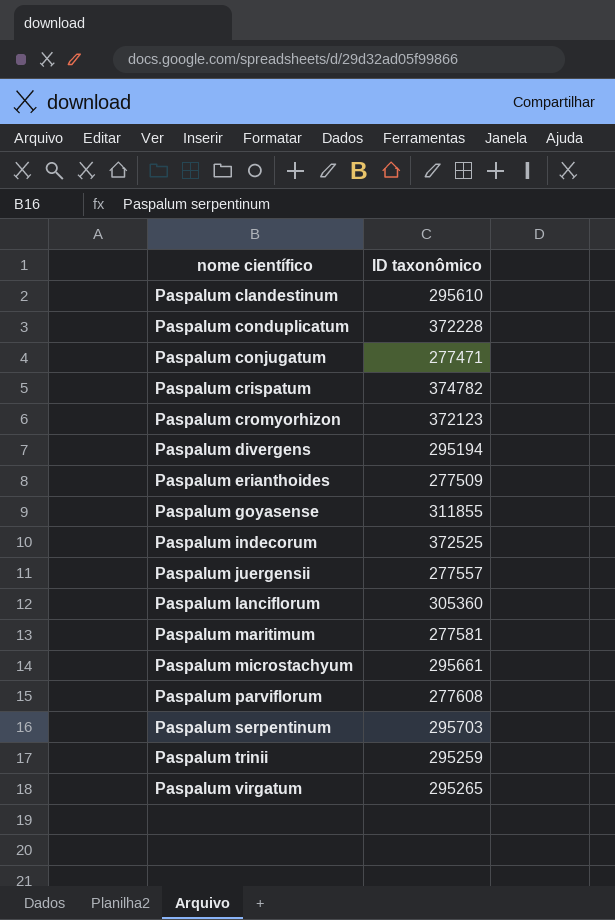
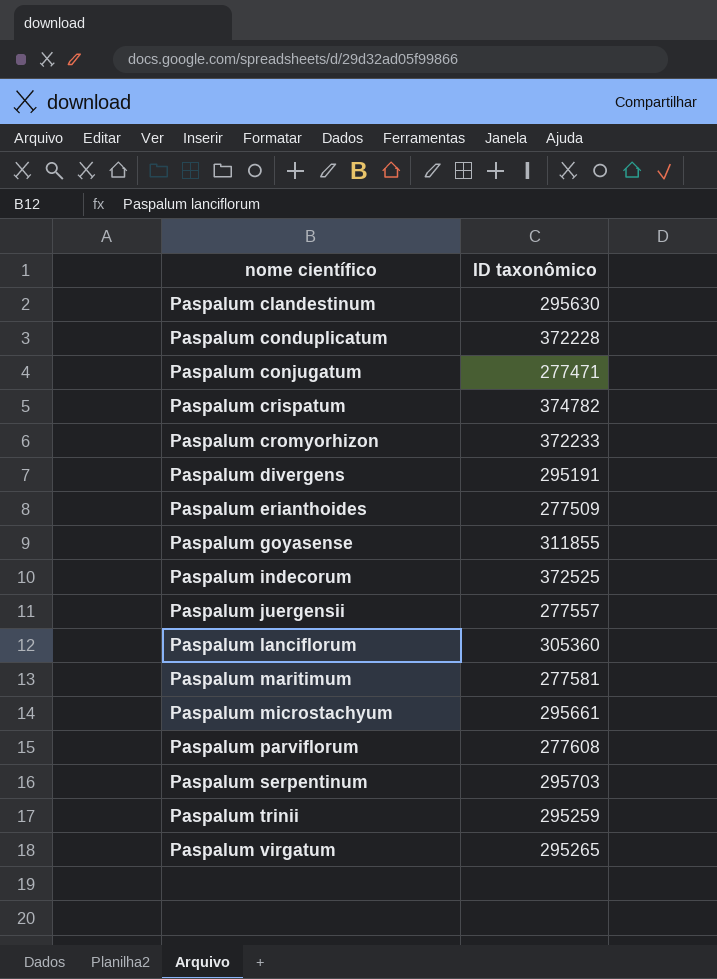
Paspalum clandestinum | ID taxonômico: 295610 -> 295630
Paspalum cromyorhizon | ID taxonômico: 372123 -> 372233
Paspalum divergens | ID taxonômico: 295194 -> 295191

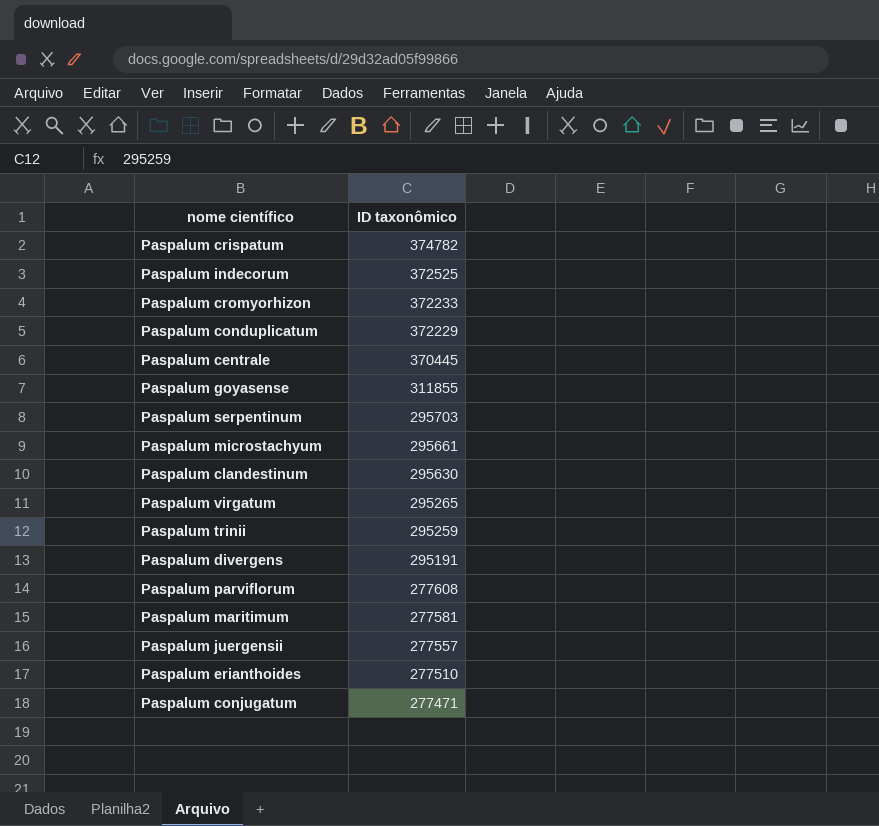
row order: nome científico ascending -> ID taxonômico descending
row Paspalum lanciflorum: 305360 -> none
Paspalum conduplicatum | ID taxonômico: 372228 -> 372229
row Paspalum centrale: none -> 370445
Paspalum erianthoides | ID taxonômico: 277509 -> 277510

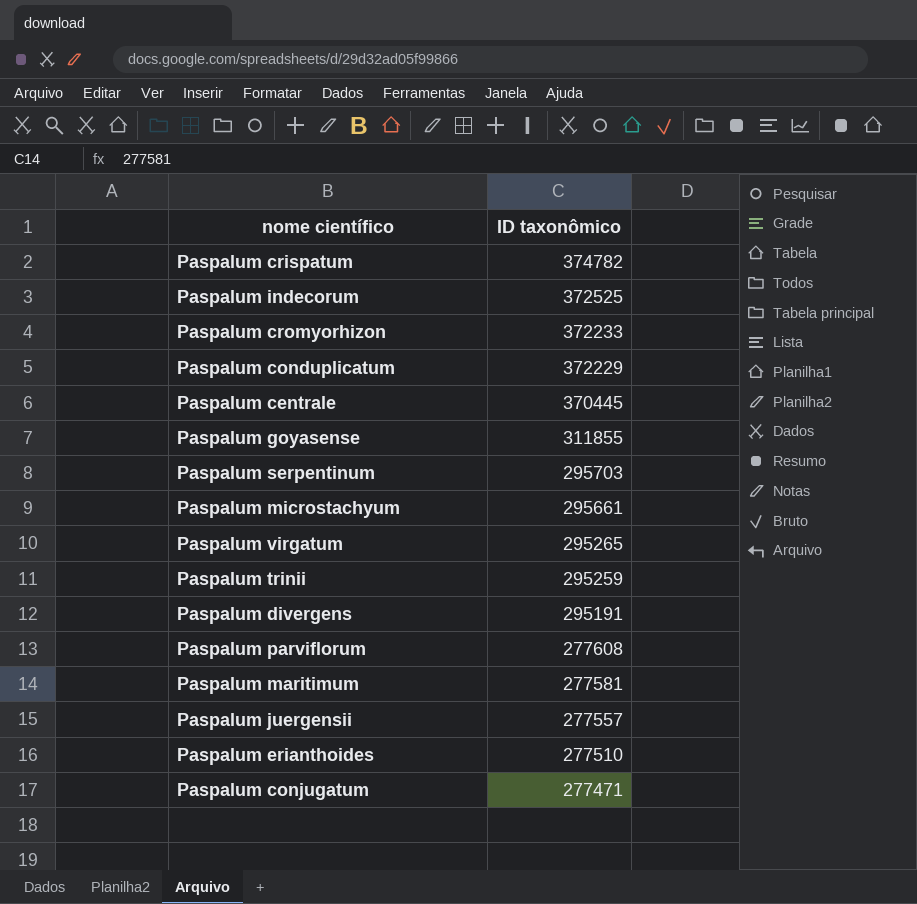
row Paspalum clandestinum: 295630 -> none

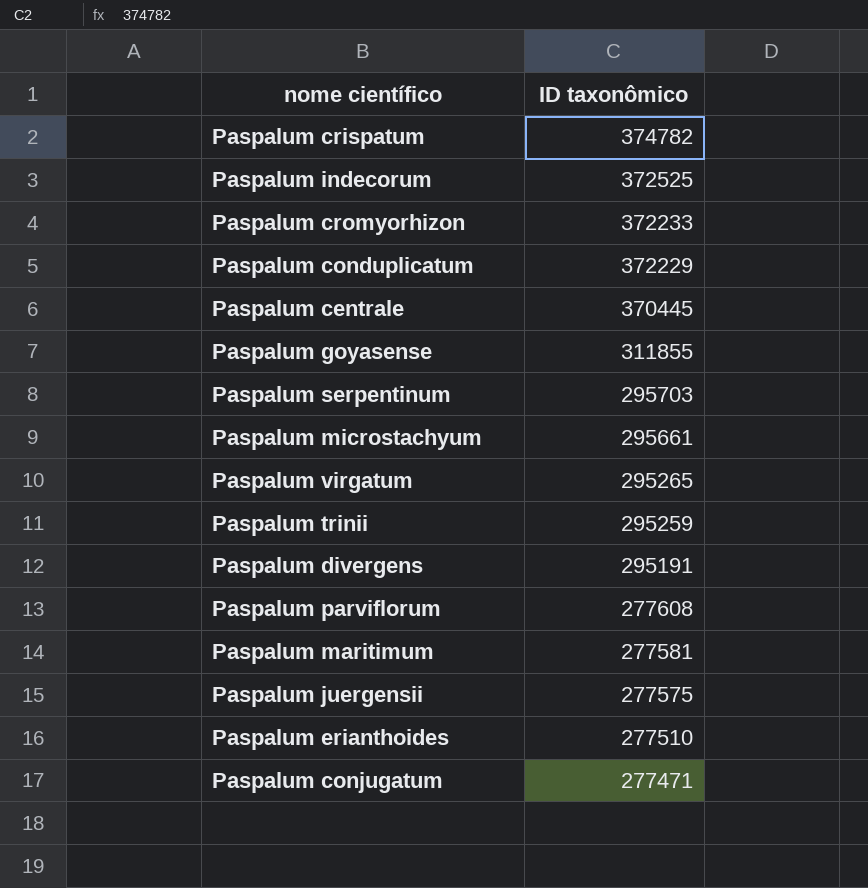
Paspalum juergensii | ID taxonômico: 277557 -> 277575

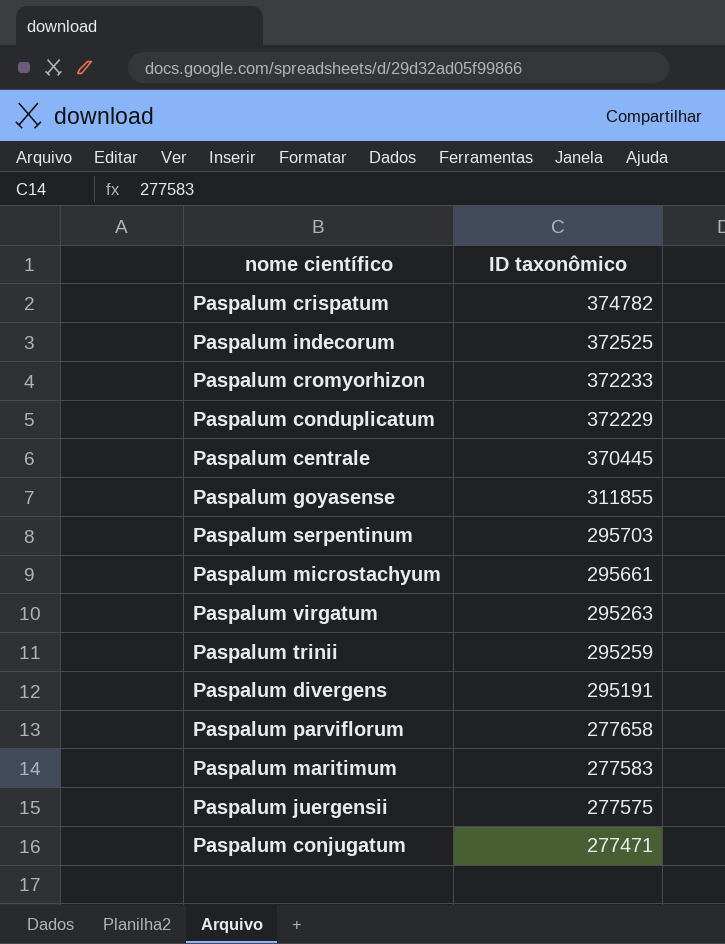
row Paspalum erianthoides: 277510 -> none
Paspalum virgatum | ID taxonômico: 295265 -> 295263
Paspalum parviflorum | ID taxonômico: 277608 -> 277658
Paspalum maritimum | ID taxonômico: 277581 -> 277583

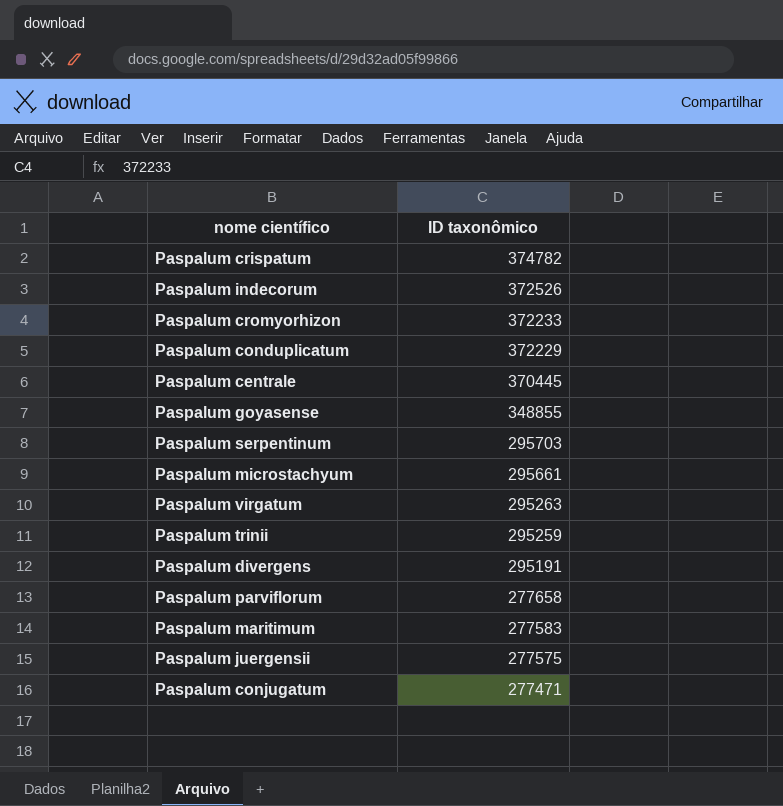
Paspalum indecorum | ID taxonômico: 372525 -> 372526
Paspalum goyasense | ID taxonômico: 311855 -> 348855

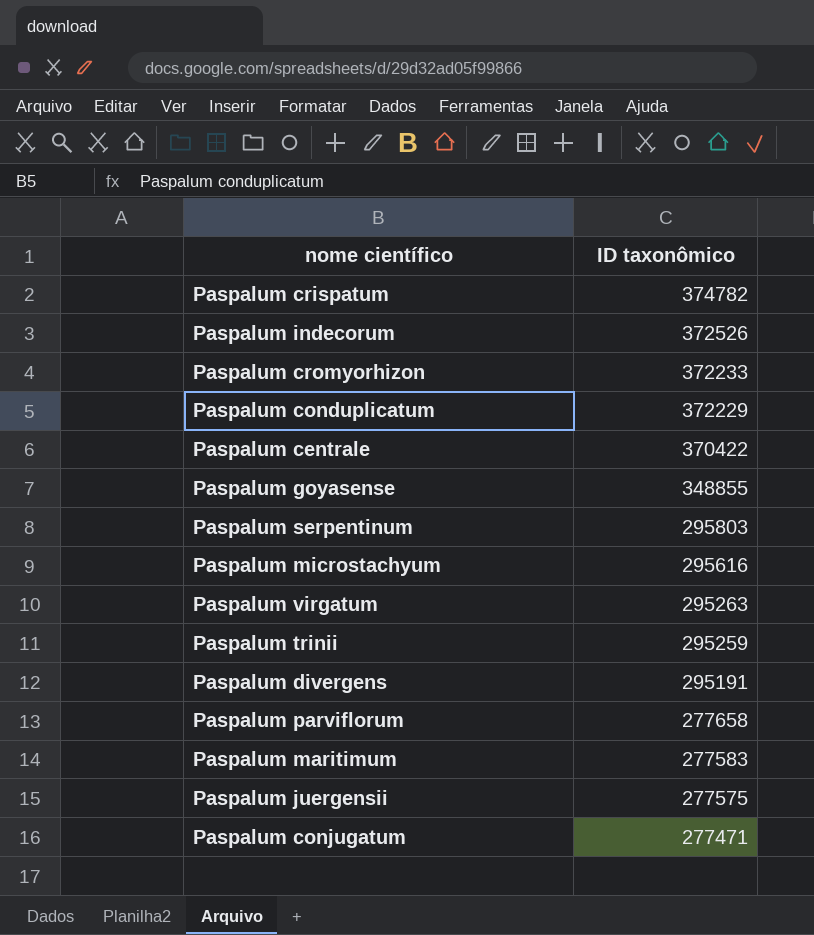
Paspalum centrale | ID taxonômico: 370445 -> 370422
Paspalum serpentinum | ID taxonômico: 295703 -> 295803
Paspalum microstachyum | ID taxonômico: 295661 -> 295616

